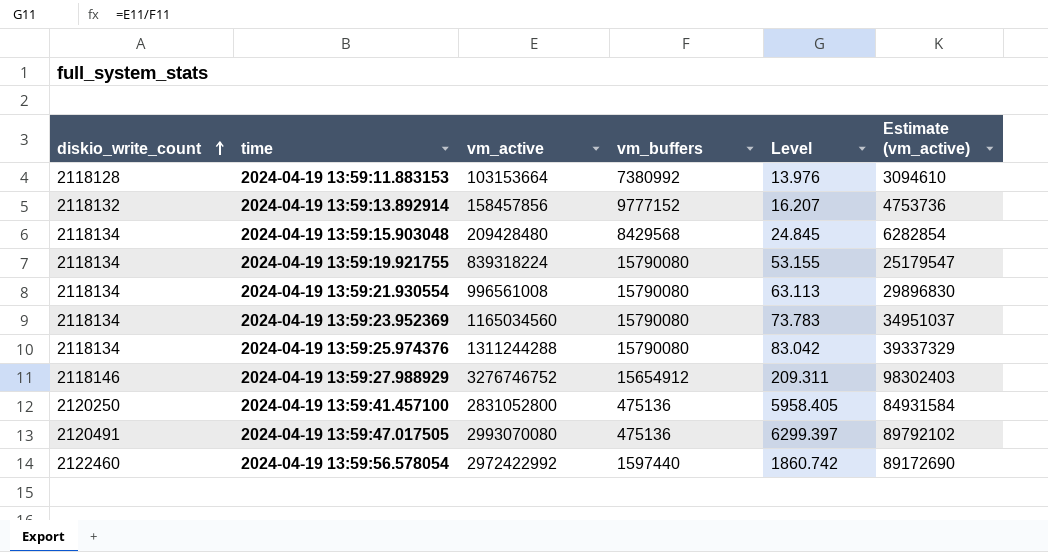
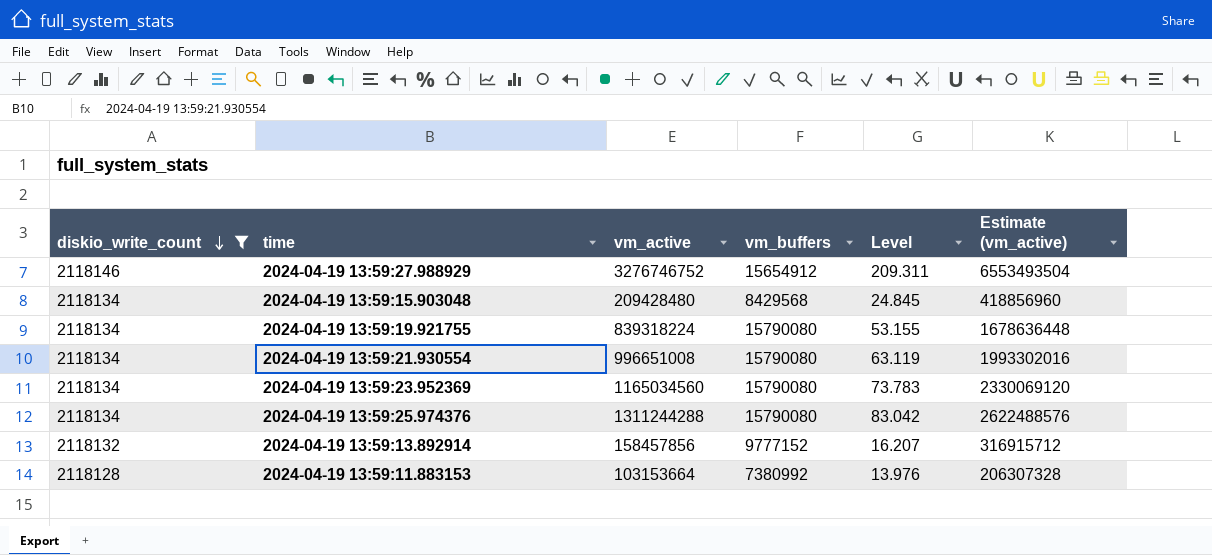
filter: none -> diskio_write_count <= 2118146
row order: diskio_write_count ascending -> diskio_write_count descending
column Estimate (vm_active) | formula: [vm_active] * 0.03 -> [vm_active] * 2
2024-04-19 13:59:21.930554 | vm_active: 996561008 -> 996651008
2024-04-19 13:59:21.930554 | Level: 63.113 -> 63.119

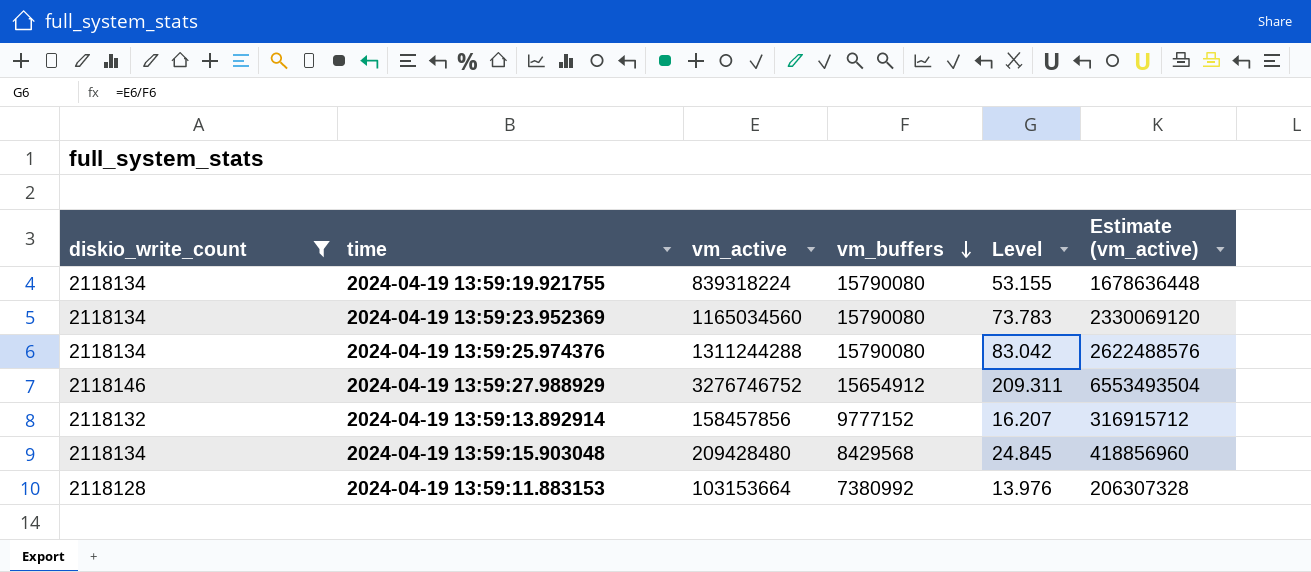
row order: diskio_write_count descending -> vm_buffers descending
row 2024-04-19 13:59:21.930554: 2118134 | 996651008 | 15790080 | 63.119 | 1993302016 -> none

